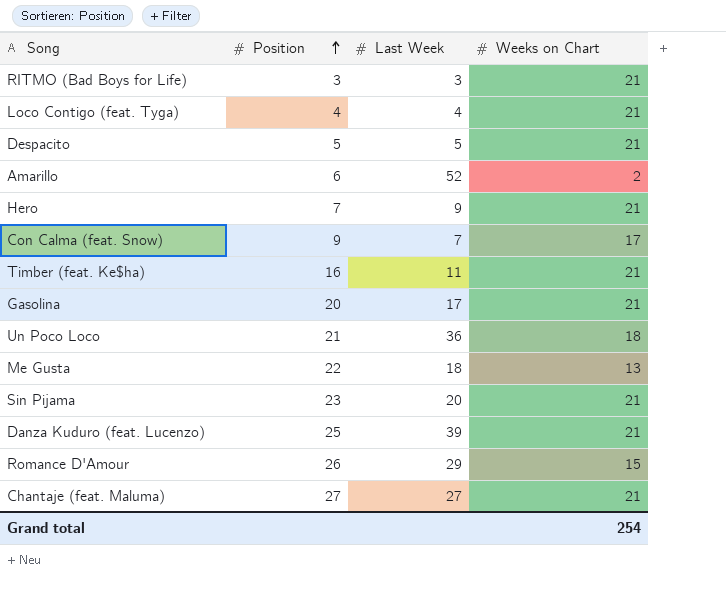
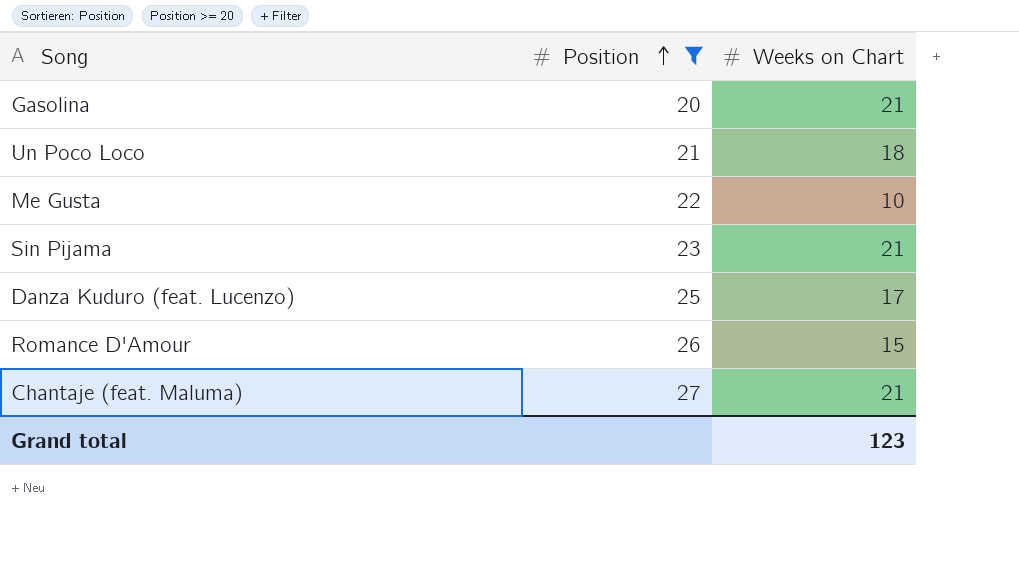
filter: none -> Position >= 20
column Last Week | position: 3 -> none
Me Gusta | Weeks on Chart: 13 -> 10
Danza Kuduro (feat. Lucenzo) | Weeks on Chart: 21 -> 17
Grand total | Weeks on Chart: 254 -> 123

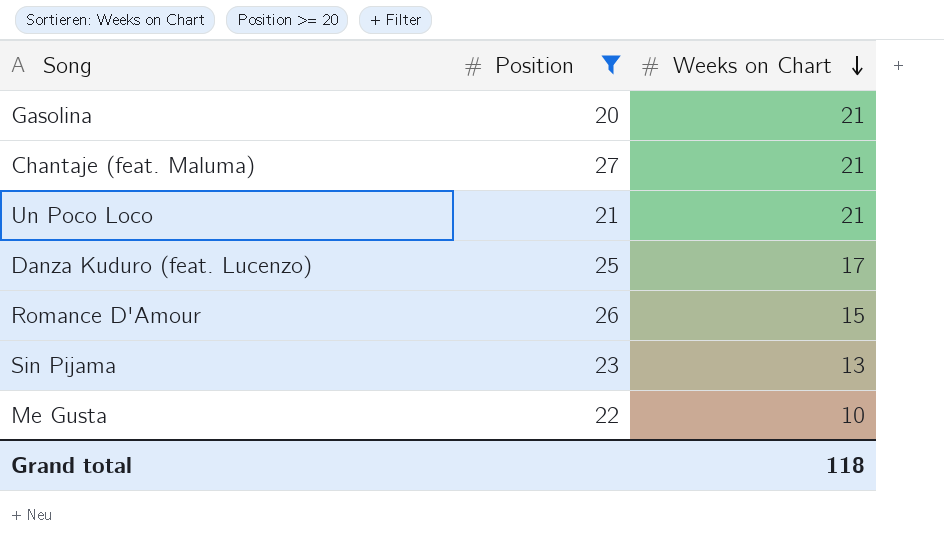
row order: Position ascending -> Weeks on Chart descending
Un Poco Loco | Weeks on Chart: 18 -> 21
Sin Pijama | Weeks on Chart: 21 -> 13
Grand total | Weeks on Chart: 123 -> 118

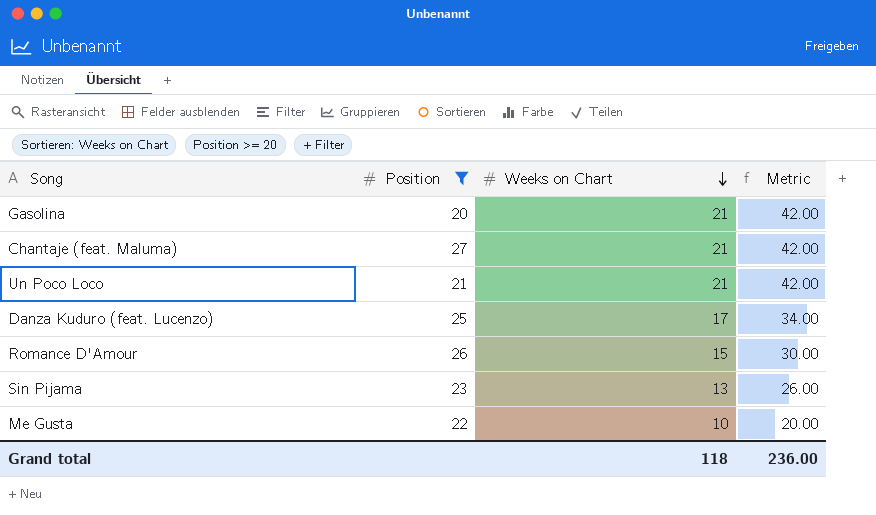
column Metric | formula: none -> [Weeks on Chart] * 2

